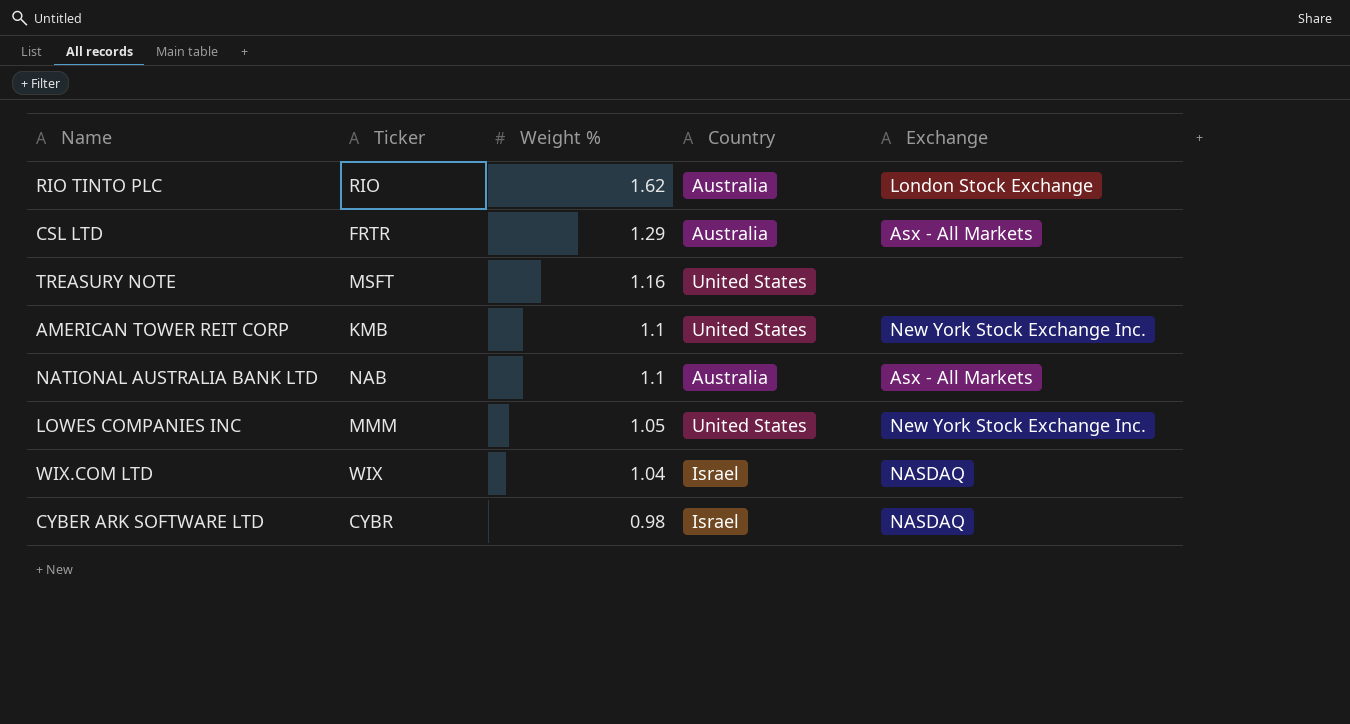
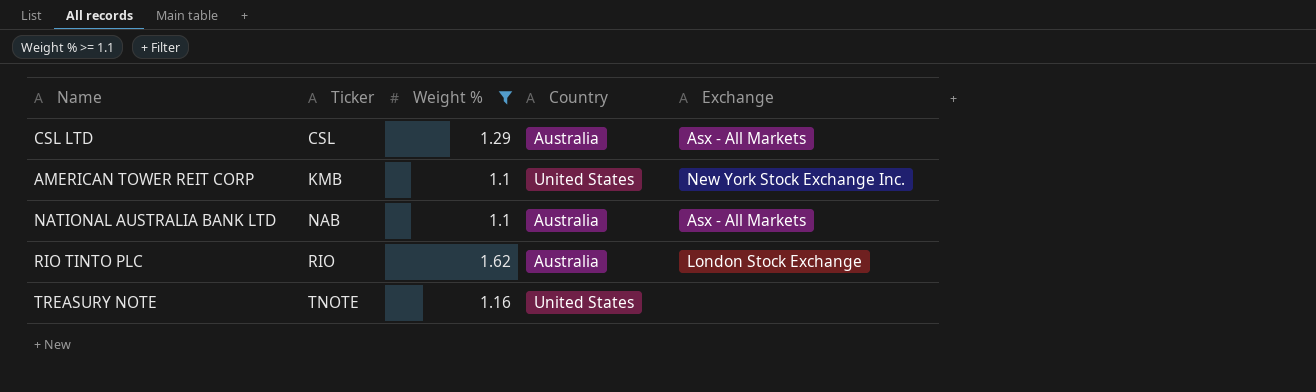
filter: none -> Weight % >= 1.1
row order: Weight % descending -> Ticker ascending
CSL LTD | Ticker: FRTR -> CSL
TREASURY NOTE | Ticker: MSFT -> TNOTE

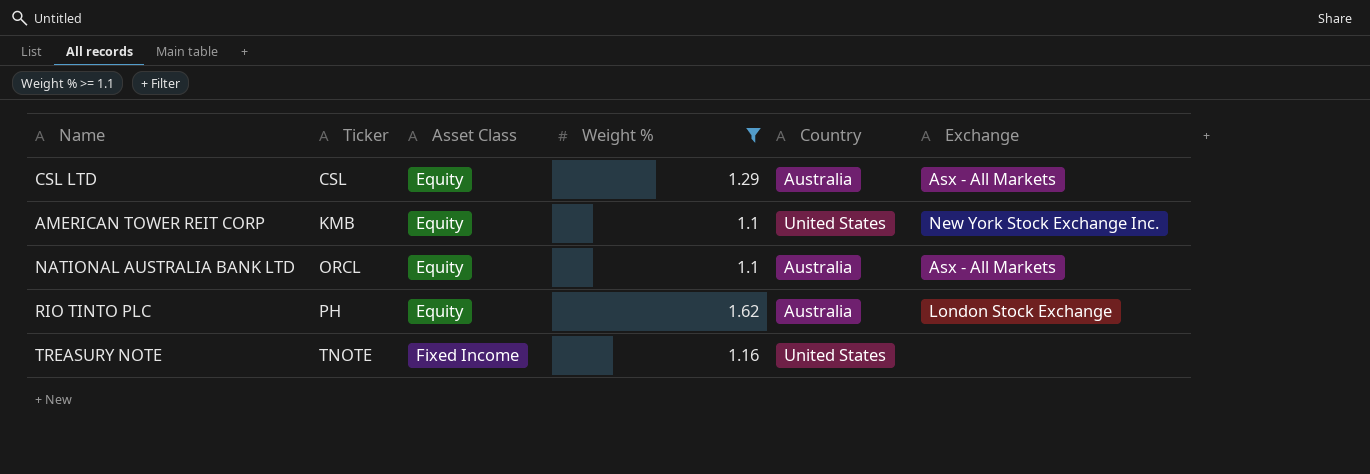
column Asset Class | position: none -> 3
NATIONAL AUSTRALIA BANK LTD | Ticker: NAB -> ORCL
RIO TINTO PLC | Ticker: RIO -> PH

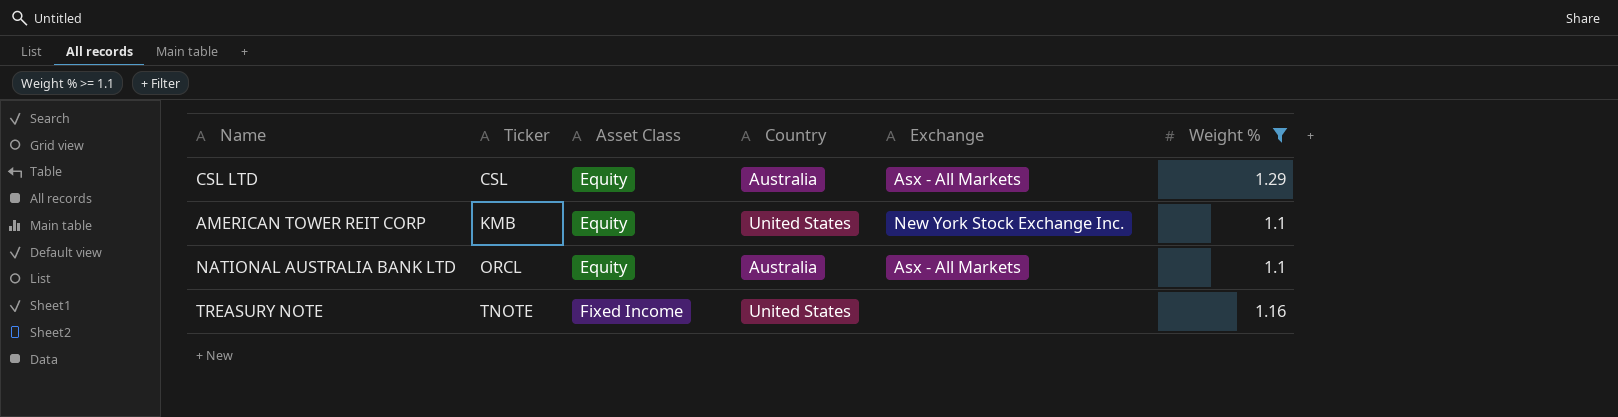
column Weight % | position: 4 -> 6
row RIO TINTO PLC: PH | Equity | 1.62 | Australia | London Stock Exchange -> none

